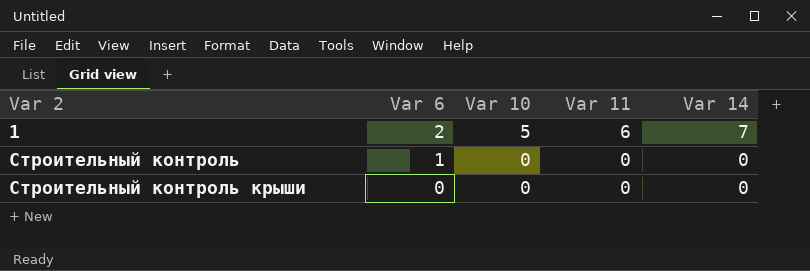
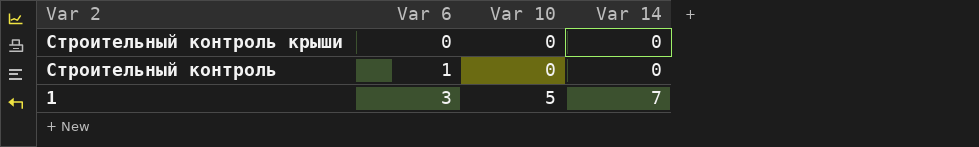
row order: Var 2 ascending -> Var 2 descending
column Var 11 | position: 4 -> none
1 | Var 6: 2 -> 3

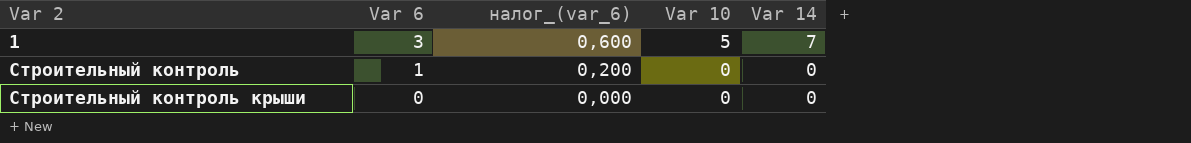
row order: Var 2 descending -> Var 2 ascending
column налог_(var_6) | formula: none -> [Var 6] * 0,2

